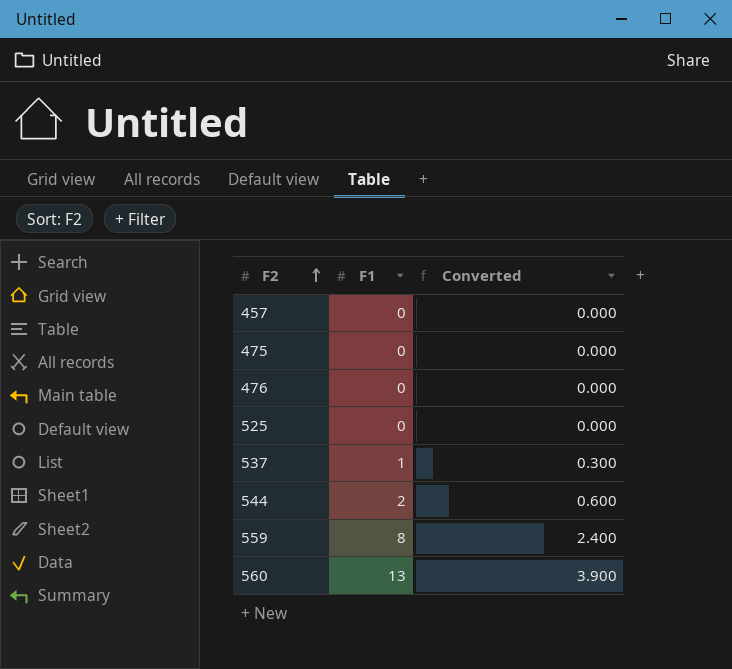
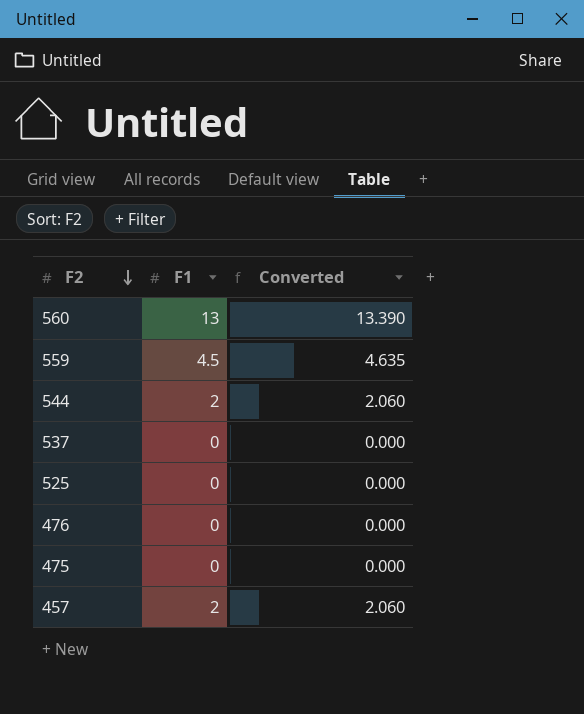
row order: F2 ascending -> F2 descending
column Converted | formula: [F1] * 0.3 -> [F1] * 1.03
559 | F1: 8 -> 4.5
537 | F1: 1 -> 0
457 | F1: 0 -> 2

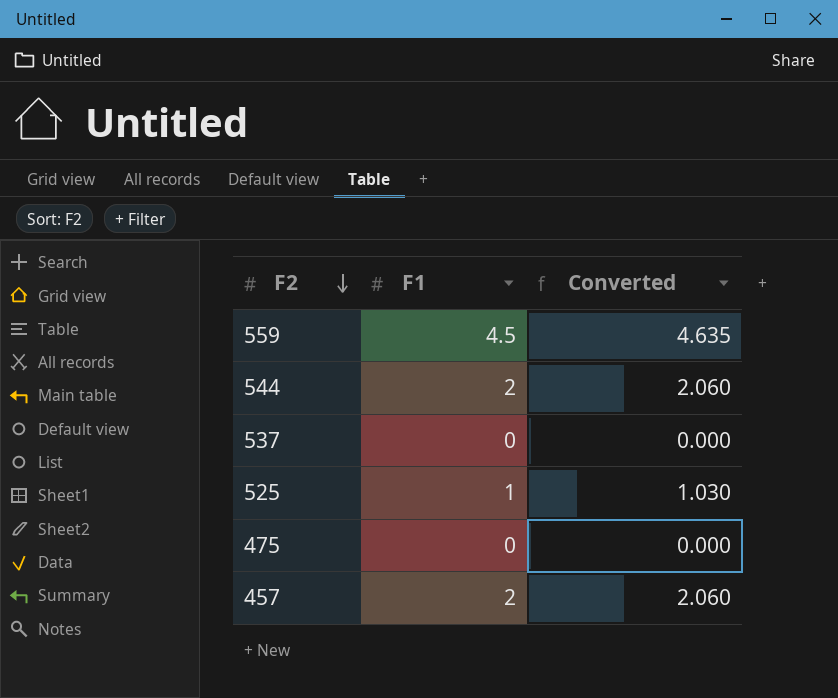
row 560: 13 | 13.390 -> none
row 476: 0 | 0.000 -> none
525 | F1: 0 -> 1
525 | Converted: 0.000 -> 1.030

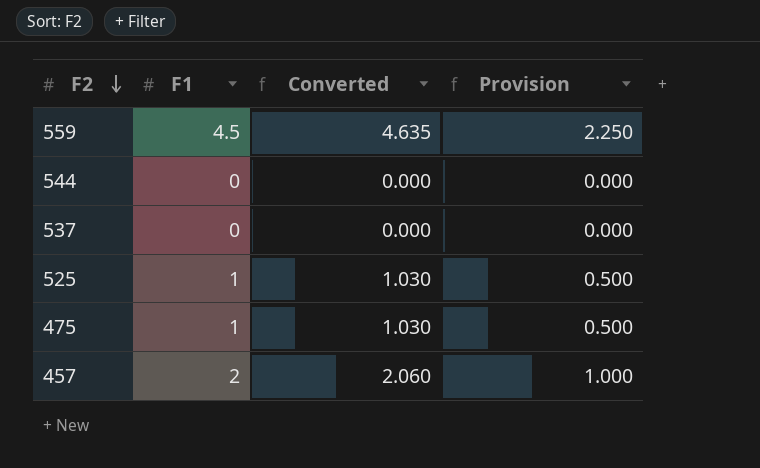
column Provision | formula: none -> [F1] * 0.5
544 | F1: 2 -> 0
544 | Converted: 2.060 -> 0.000
475 | F1: 0 -> 1
475 | Converted: 0.000 -> 1.030

